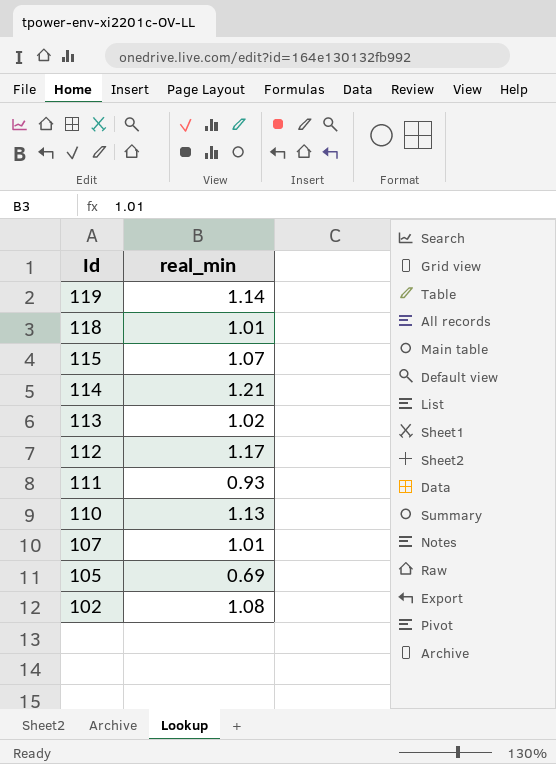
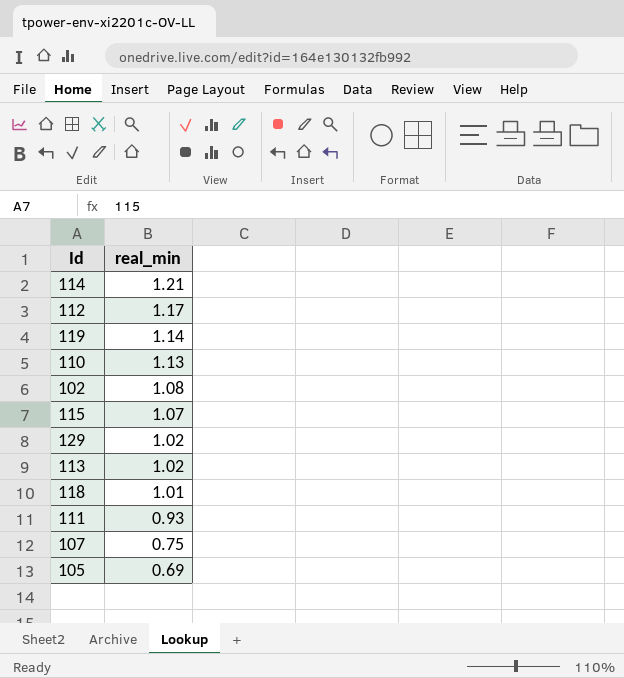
row order: Id descending -> real_min descending
row 129: none -> 1.02
107 | real_min: 1.01 -> 0.75

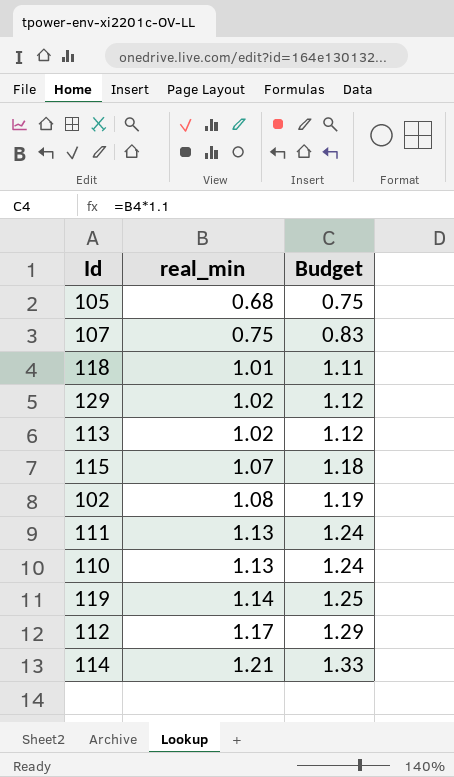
row order: real_min descending -> real_min ascending
column Budget | formula: none -> [real_min] * 1.1
105 | real_min: 0.69 -> 0.68
111 | real_min: 0.93 -> 1.13

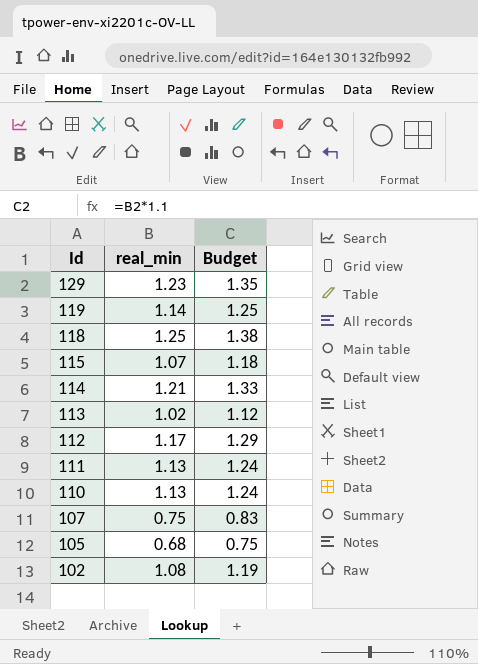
row order: real_min ascending -> Id descending
129 | real_min: 1.02 -> 1.23
129 | Budget: 1.12 -> 1.35
118 | real_min: 1.01 -> 1.25
118 | Budget: 1.11 -> 1.38

